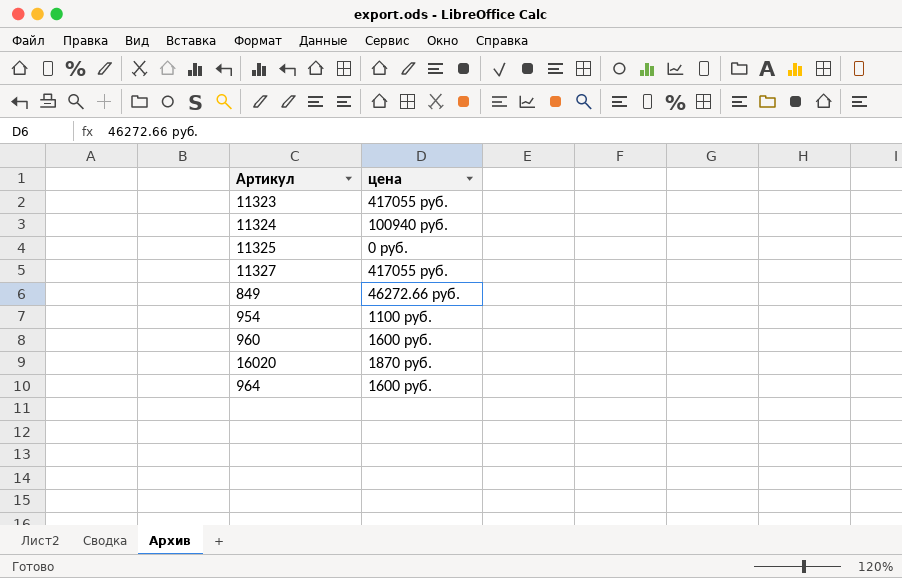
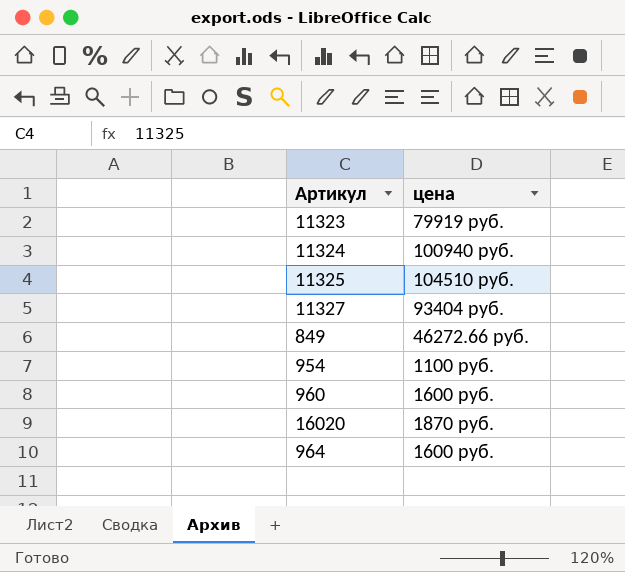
11323 | цена: 417055 руб. -> 79919 руб.
11325 | цена: 0 руб. -> 104510 руб.
11327 | цена: 417055 руб. -> 93404 руб.

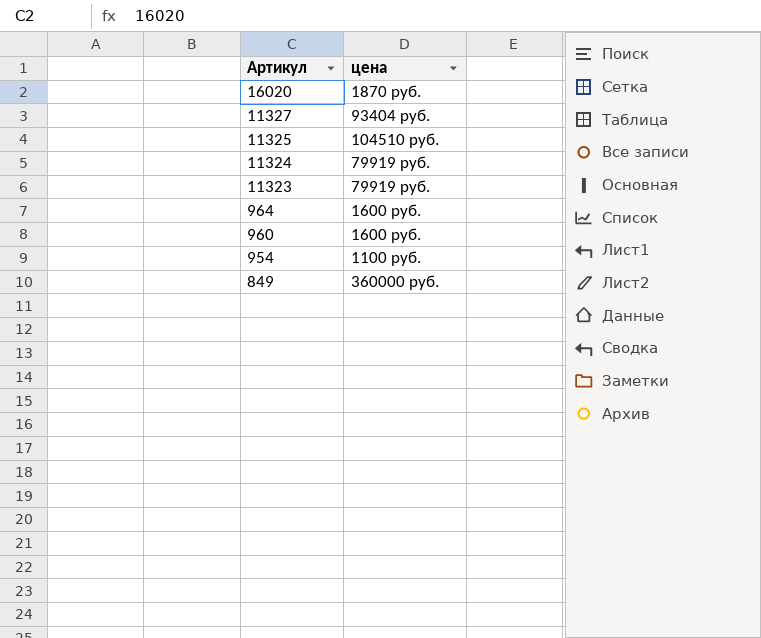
row order: none -> Артикул descending
11324 | цена: 100940 руб. -> 79919 руб.
849 | цена: 46272.66 руб. -> 360000 руб.

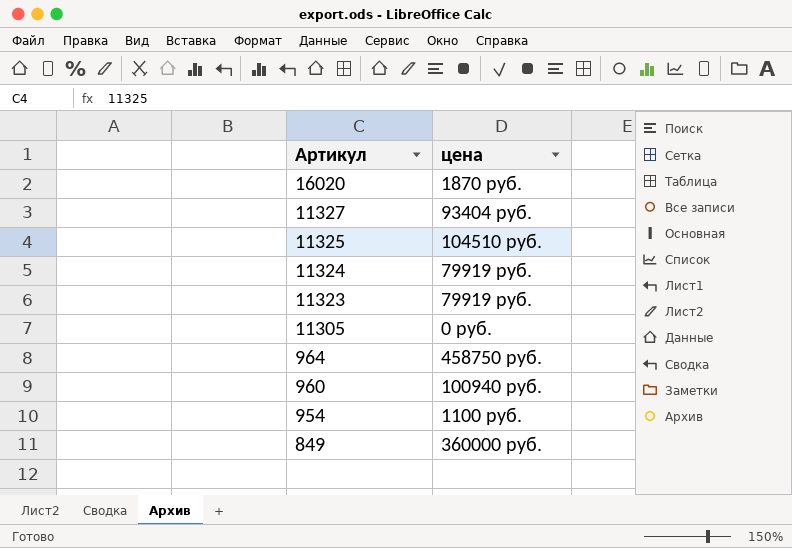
row 11305: none -> 0 руб.
964 | цена: 1600 руб. -> 458750 руб.
960 | цена: 1600 руб. -> 100940 руб.

